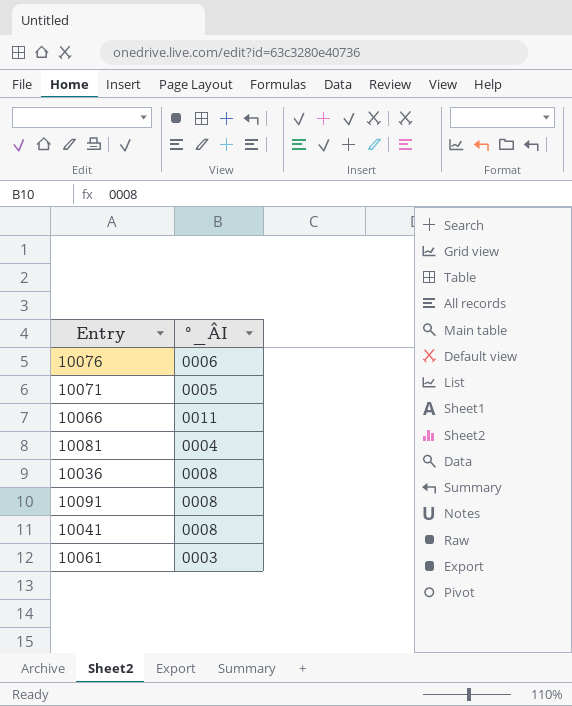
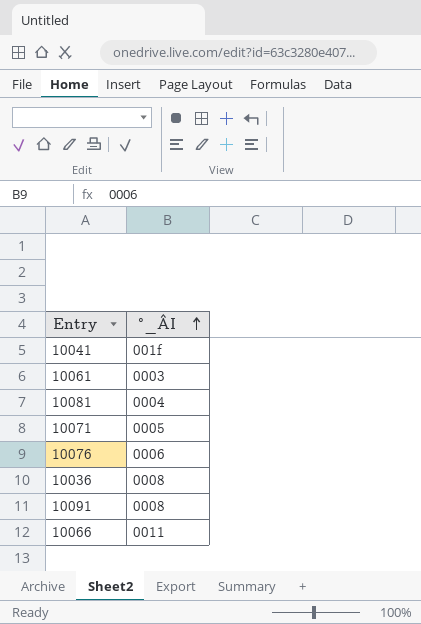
row order: none -> °_ÂI ascending
10041 | °_ÂI: 0008 -> 001f

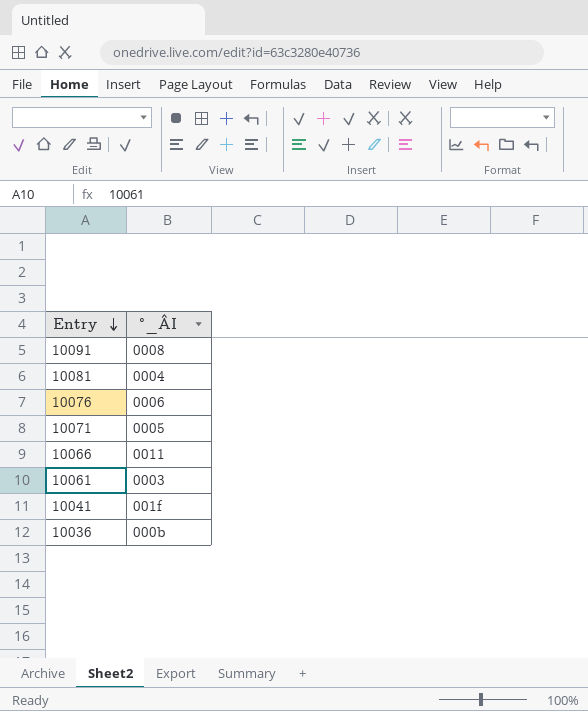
row order: °_ÂI ascending -> Entry descending
10036 | °_ÂI: 0008 -> 000b

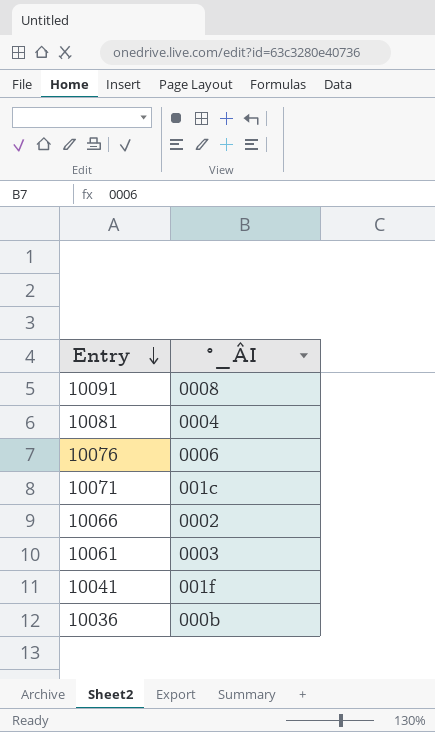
10071 | °_ÂI: 0005 -> 001c
10066 | °_ÂI: 0011 -> 0002

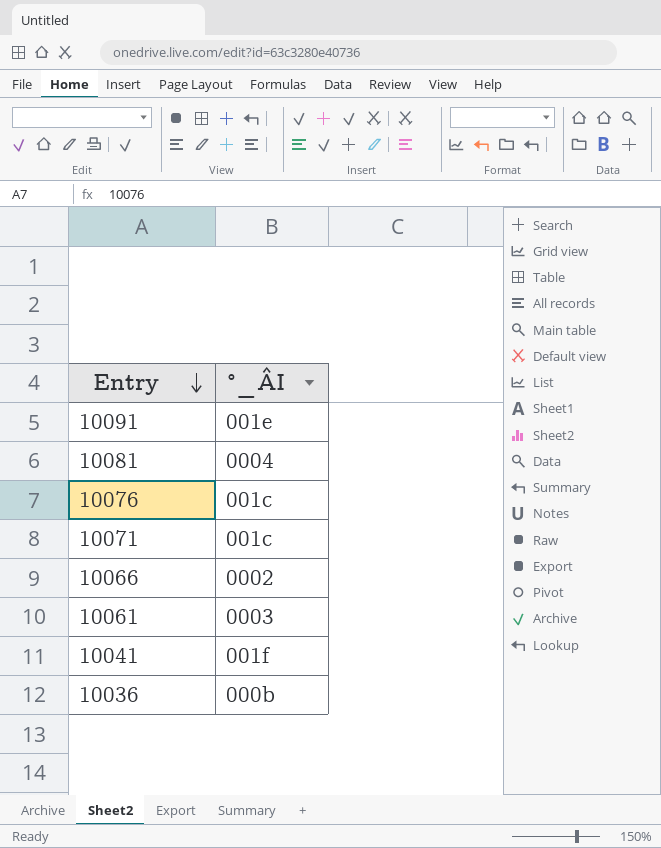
10091 | °_ÂI: 0008 -> 001e
10076 | °_ÂI: 0006 -> 001c

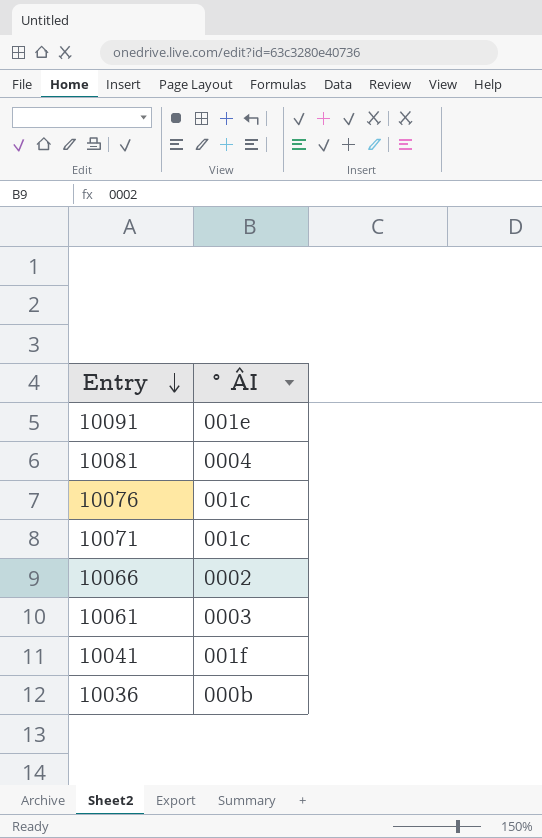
column name: °_ÂI -> ° ÂI

